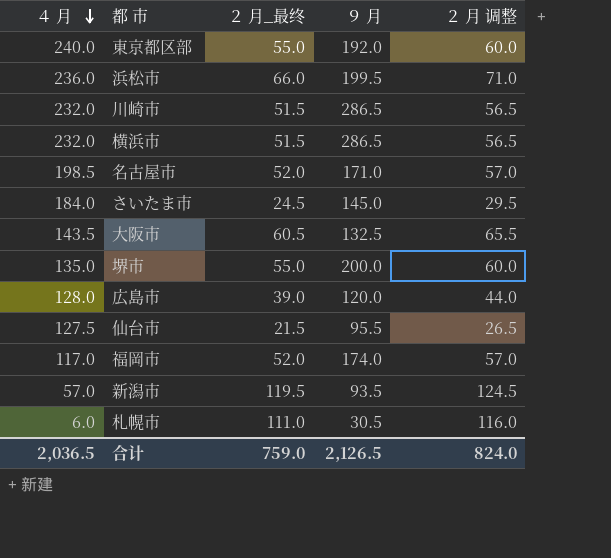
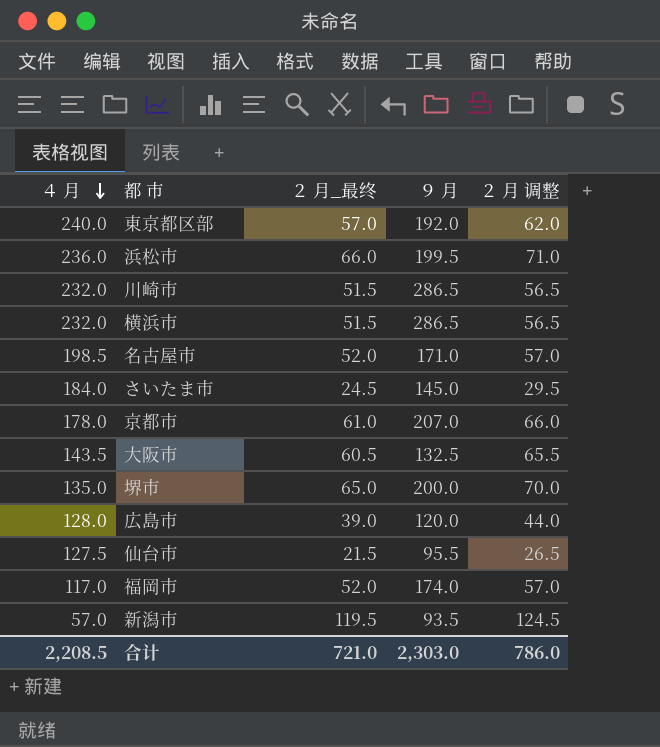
row 札幌市: 6.0 | 111.0 | 30.5 | 116.0 -> none
東京都区部 | ２ 月_最终: 55.0 -> 57.0
東京都区部 | ２ 月 调整: 60.0 -> 62.0
row 京都市: none -> 178.0 | 61.0 | 207.0 | 66.0
堺市 | ２ 月_最终: 55.0 -> 65.0
堺市 | ２ 月 调整: 60.0 -> 70.0
合计 | ４ 月: 2,036.5 -> 2,208.5
合计 | ２ 月_最终: 759.0 -> 721.0
合计 | ９ 月: 2,126.5 -> 2,303.0
合计 | ２ 月 调整: 824.0 -> 786.0

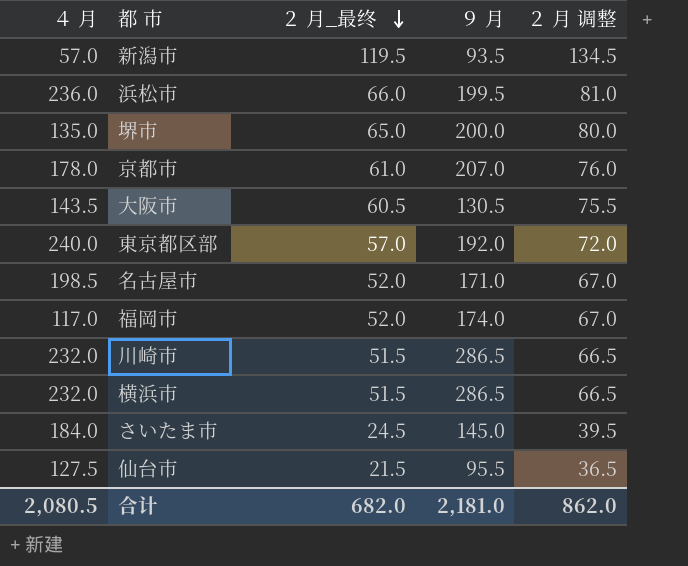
row order: ４ 月 descending -> ２ 月_最终 descending
column ２ 月 调整 | formula: [２ 月_最终] + 5 -> [２ 月_最终] + 15
row 広島市: 128.0 | 39.0 | 120.0 | 44.0 -> none
大阪市 | ９ 月: 132.5 -> 130.5
合计 | ４ 月: 2,208.5 -> 2,080.5
合计 | ２ 月_最终: 721.0 -> 682.0
合计 | ９ 月: 2,303.0 -> 2,181.0
合计 | ２ 月 调整: 786.0 -> 862.0

